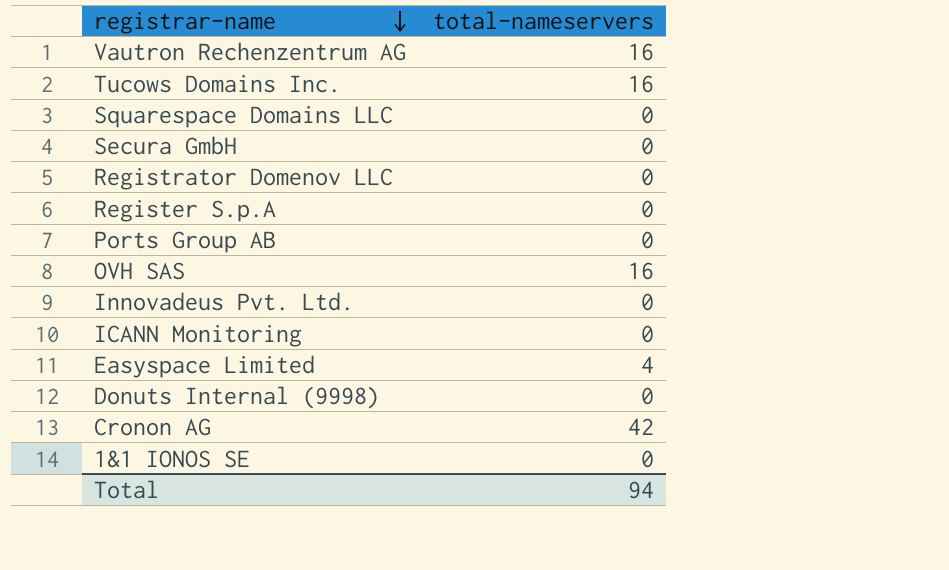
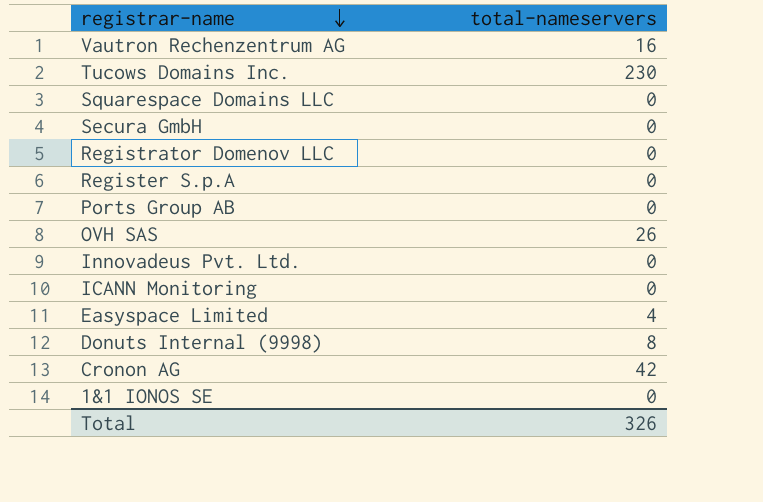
Tucows Domains Inc. | total-nameservers: 16 -> 230
OVH SAS | total-nameservers: 16 -> 26
Donuts Internal (9998) | total-nameservers: 0 -> 8
Total | total-nameservers: 94 -> 326

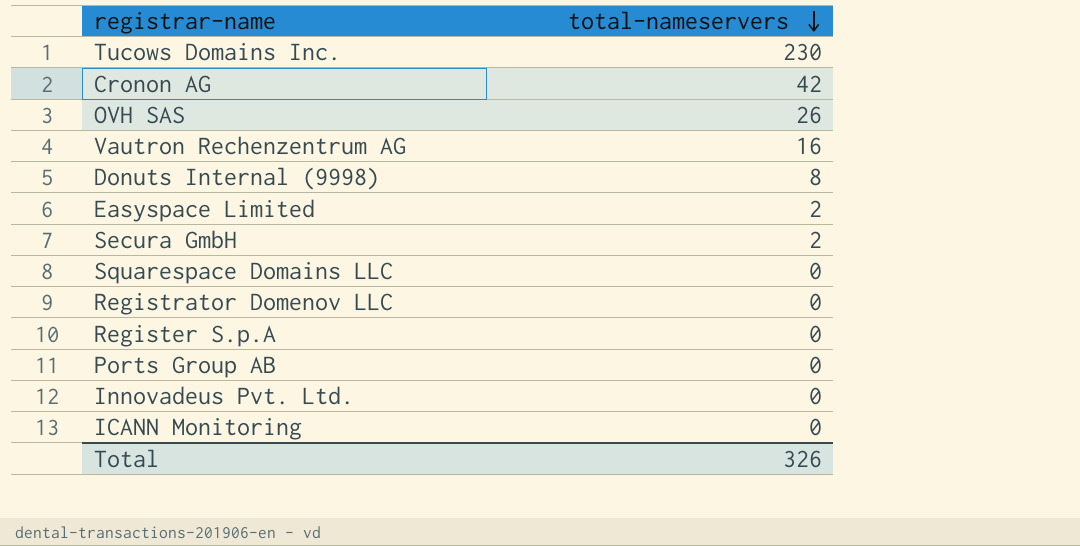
row order: registrar-name descending -> total-nameservers descending
row 1&1 IONOS SE: 0 -> none
Easyspace Limited | total-nameservers: 4 -> 2
Secura GmbH | total-nameservers: 0 -> 2

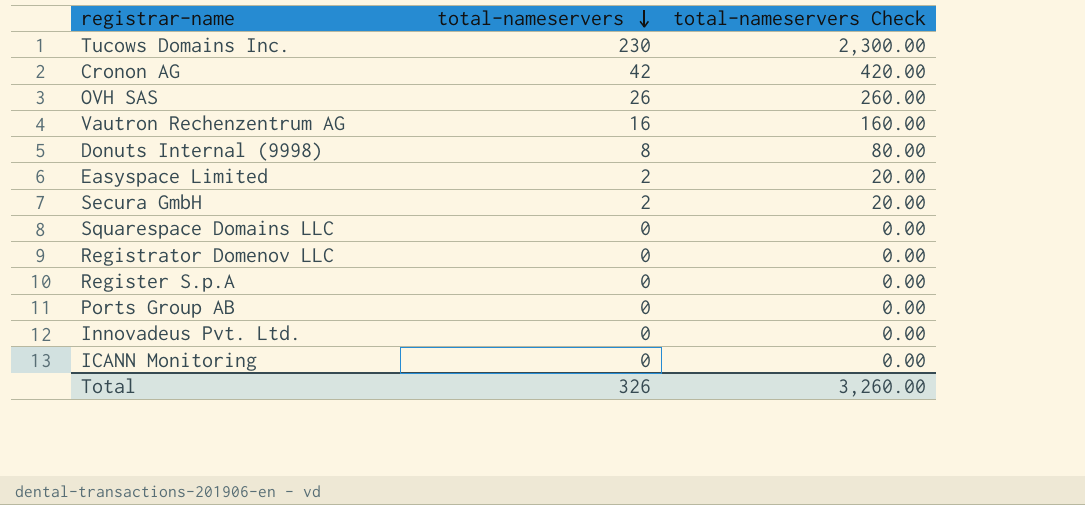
column total-nameservers Check | formula: none -> [total-nameservers] * 10

